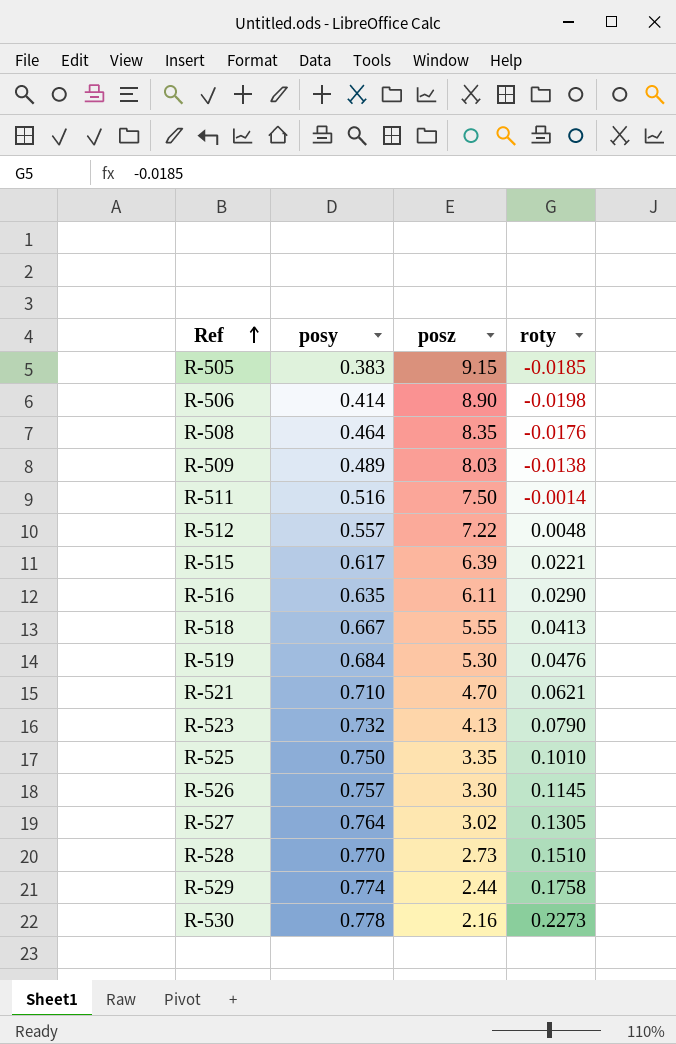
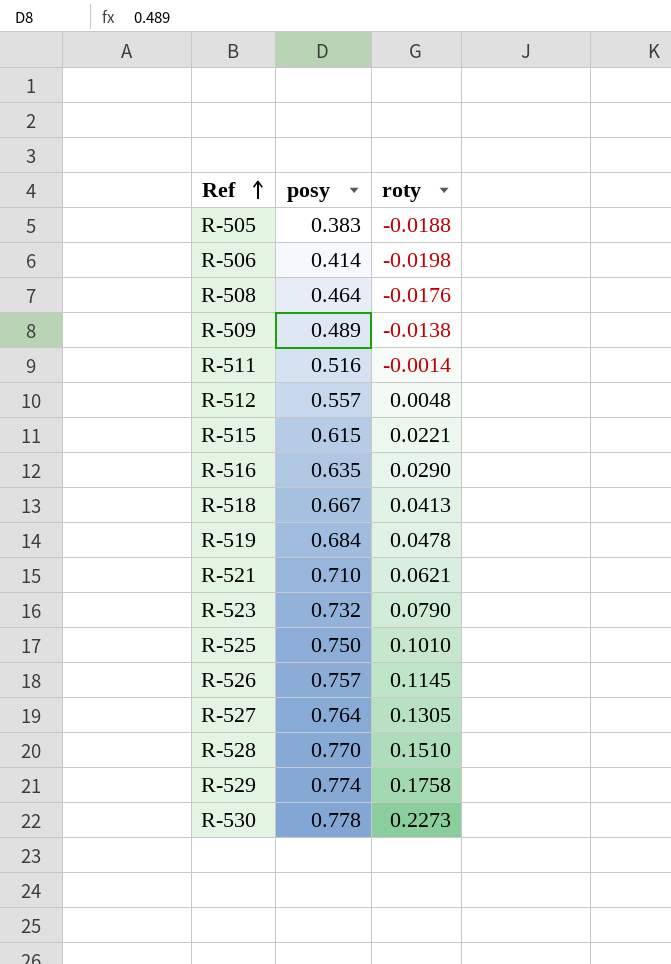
column posz | position: 3 -> none
R-505 | roty: -0.0185 -> -0.0188
R-515 | posy: 0.617 -> 0.615
R-519 | roty: 0.0476 -> 0.0478

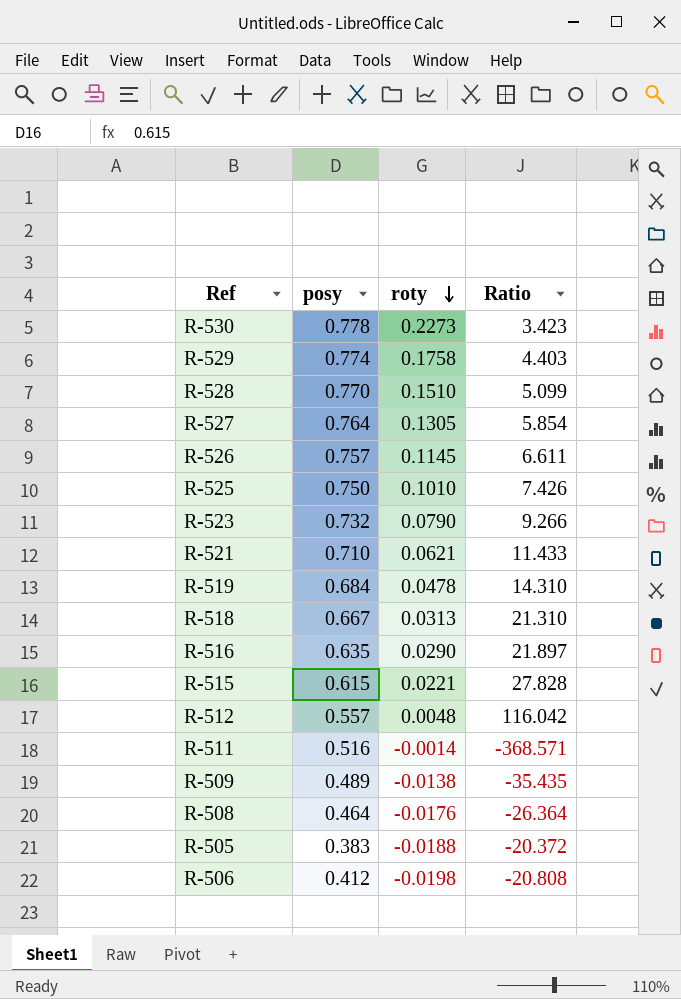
row order: Ref ascending -> roty descending
column Ratio | formula: none -> [posy] / [roty]
R-518 | roty: 0.0413 -> 0.0313
R-506 | posy: 0.414 -> 0.412

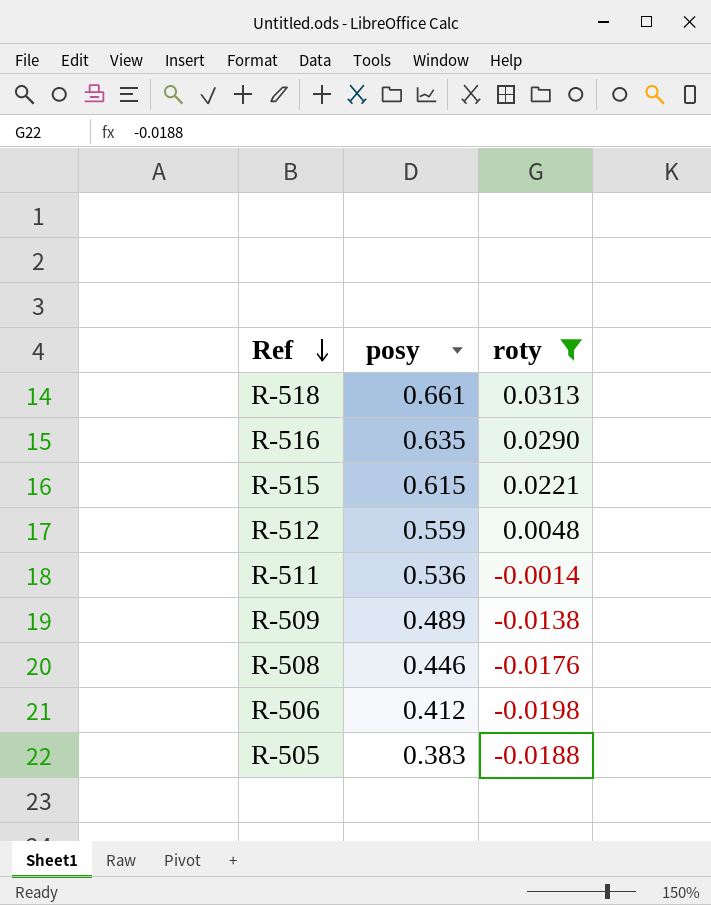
filter: none -> roty <= 0.0313
row order: roty descending -> Ref descending
column Ratio | formula: [posy] / [roty] -> none
R-518 | posy: 0.667 -> 0.661
R-512 | posy: 0.557 -> 0.559
R-511 | posy: 0.516 -> 0.536
R-508 | posy: 0.464 -> 0.446

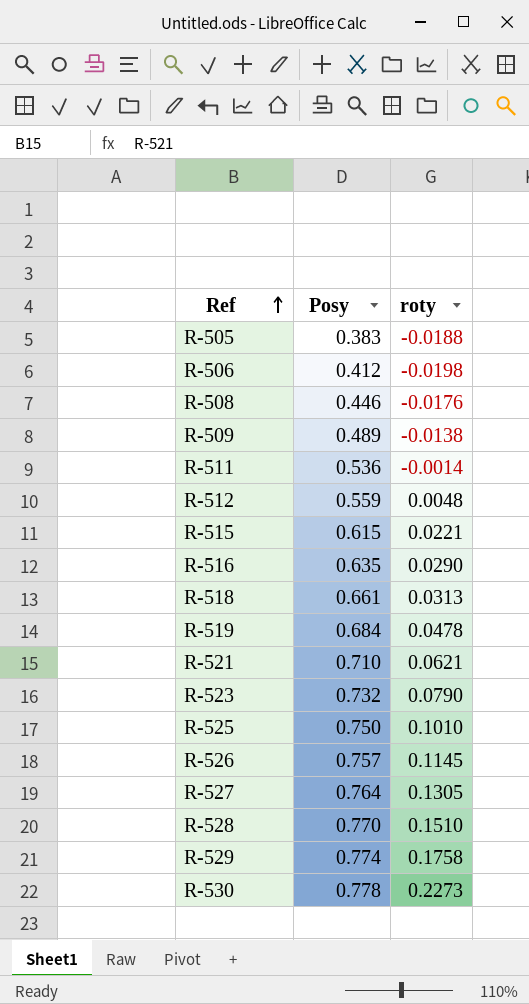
filter: roty <= 0.0313 -> none
row order: Ref descending -> Ref ascending
column name: posy -> Posy

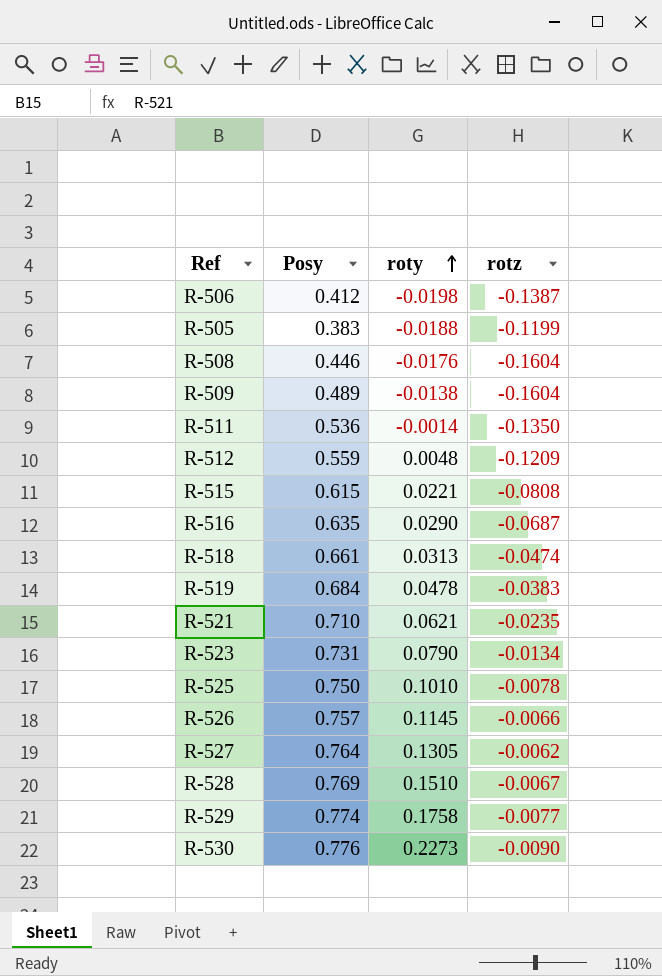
row order: Ref ascending -> roty ascending
column rotz | position: none -> 4
R-523 | Posy: 0.732 -> 0.731
R-528 | Posy: 0.770 -> 0.769
R-530 | Posy: 0.778 -> 0.776

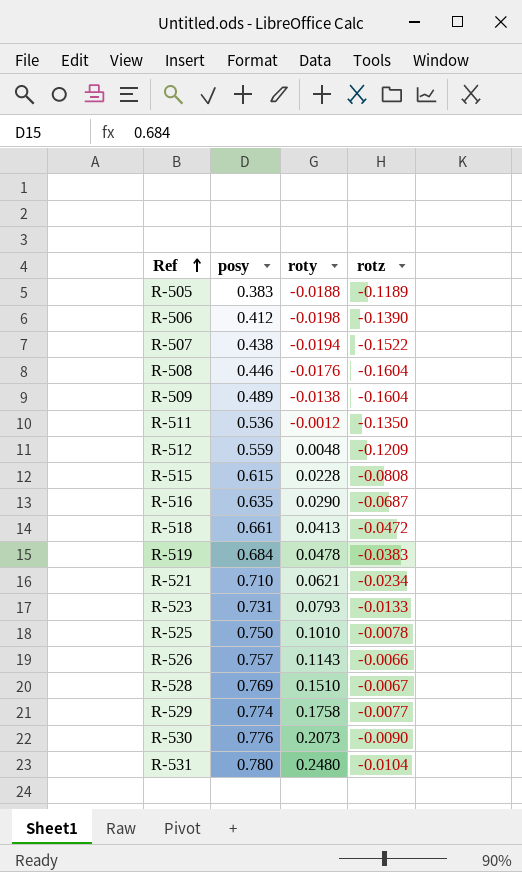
row order: roty ascending -> Ref ascending
column name: Posy -> posy
row R-527: 0.764 | 0.1305 | -0.0062 -> none
R-505 | rotz: -0.1199 -> -0.1189
R-506 | rotz: -0.1387 -> -0.1390
row R-507: none -> 0.438 | -0.0194 | -0.1522
R-511 | roty: -0.0014 -> -0.0012
R-515 | roty: 0.0221 -> 0.0228
R-518 | roty: 0.0313 -> 0.0413
R-518 | rotz: -0.0474 -> -0.0472
R-521 | rotz: -0.0235 -> -0.0234
R-523 | roty: 0.0790 -> 0.0793
R-523 | rotz: -0.0134 -> -0.0133
R-526 | roty: 0.1145 -> 0.1143
R-530 | roty: 0.2273 -> 0.2073
row R-531: none -> 0.780 | 0.2480 | -0.0104

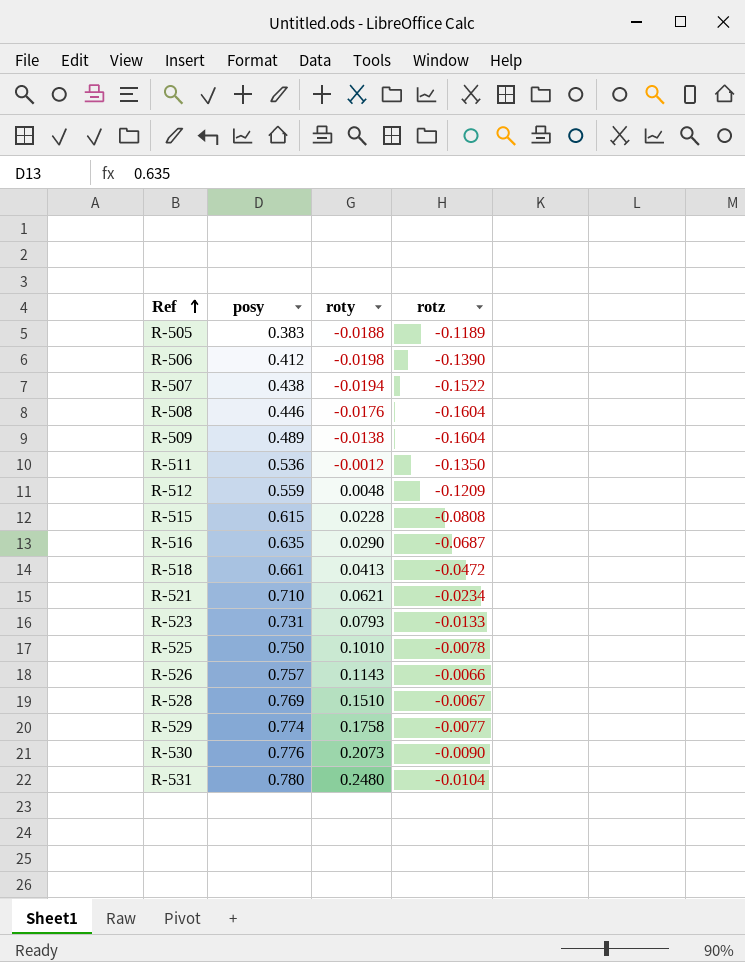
row R-519: 0.684 | 0.0478 | -0.0383 -> none

